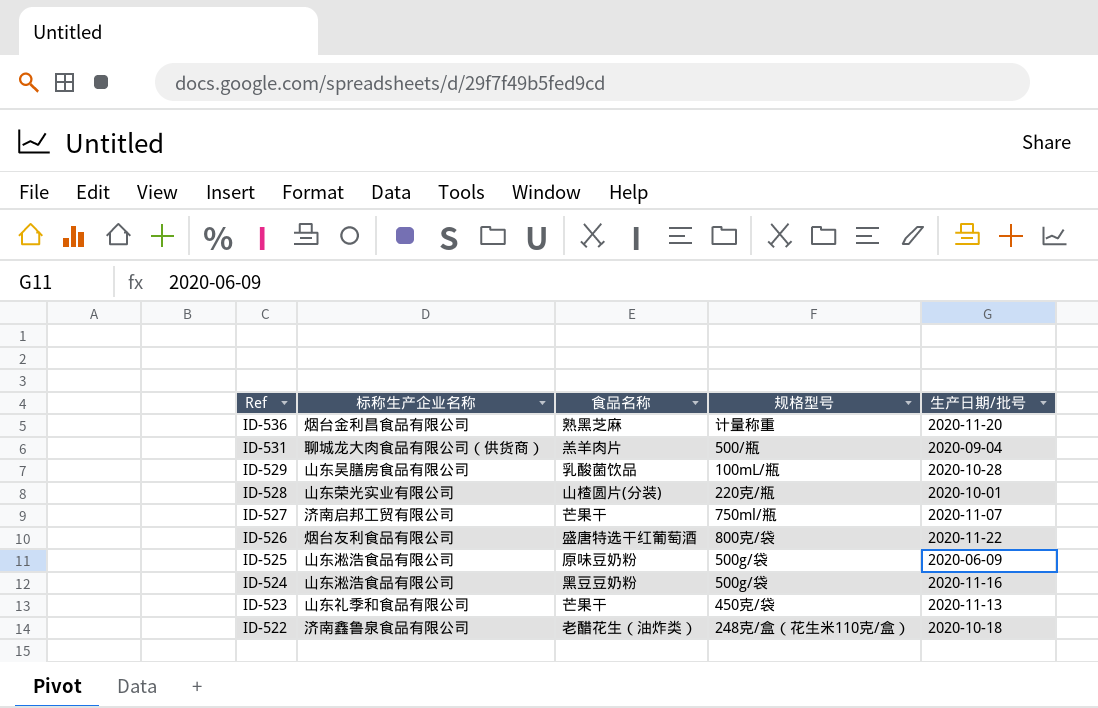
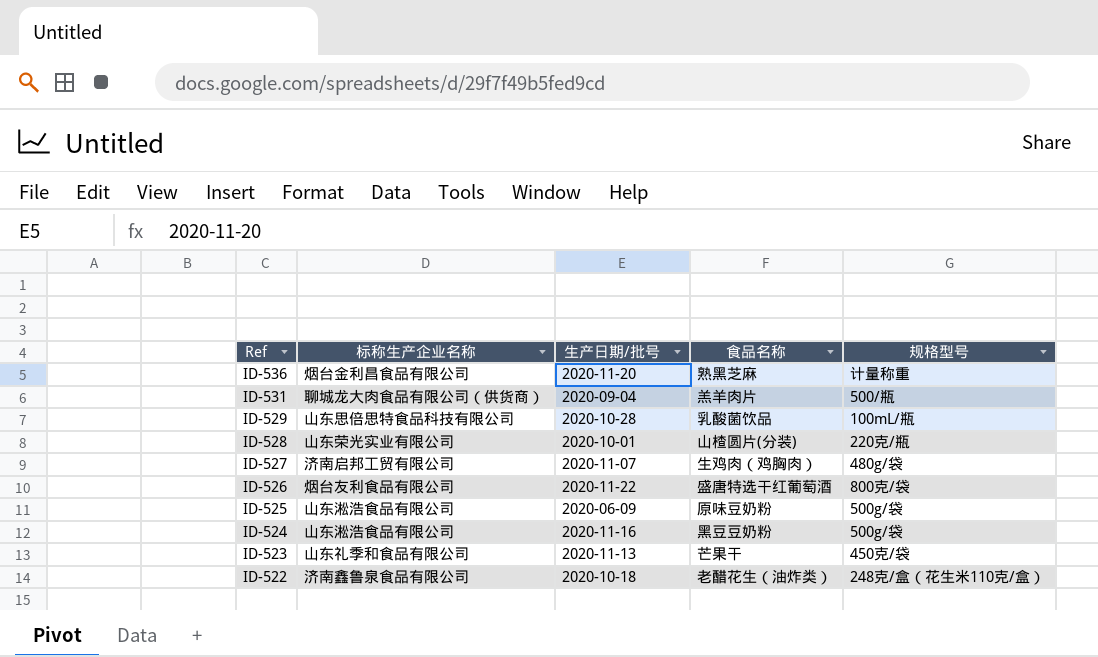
column 生产日期/批号 | position: 5 -> 3
ID-529 | 标称生产企业名称: 山东吴膳房食品有限公司 -> 山东思倍思特食品科技有限公司
ID-527 | 食品名称: 芒果干 -> 生鸡肉（鸡胸肉）
ID-527 | 规格型号: 750ml/瓶 -> 480g/袋

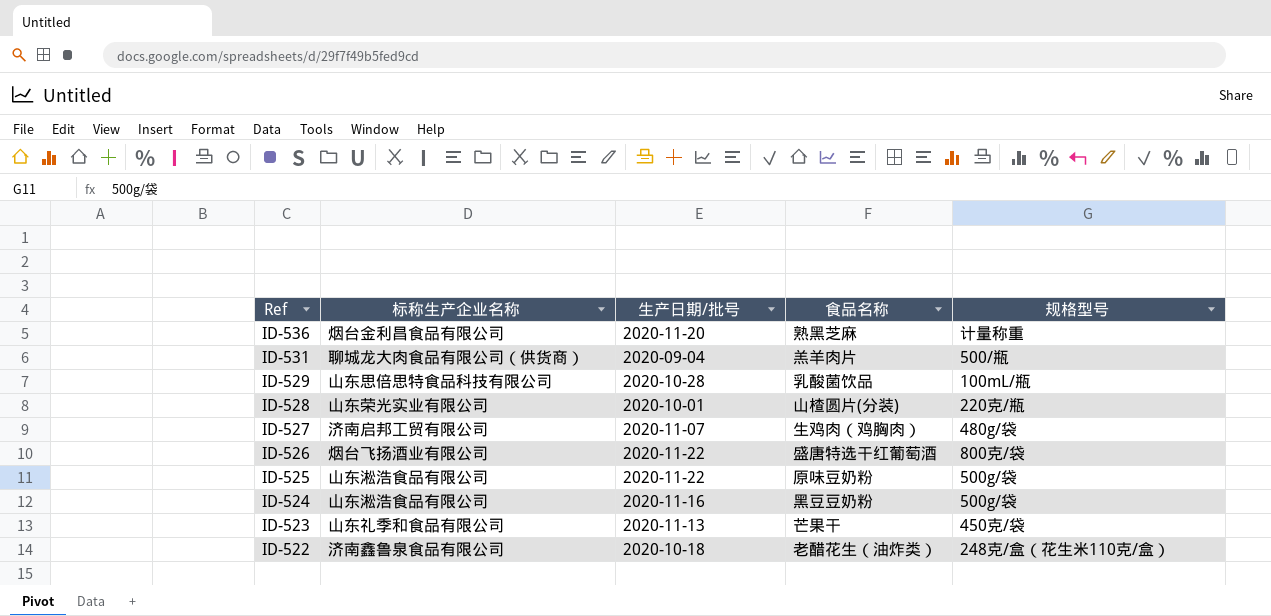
ID-526 | 标称生产企业名称: 烟台友利食品有限公司 -> 烟台飞扬酒业有限公司
ID-525 | 生产日期/批号: 2020-06-09 -> 2020-11-22

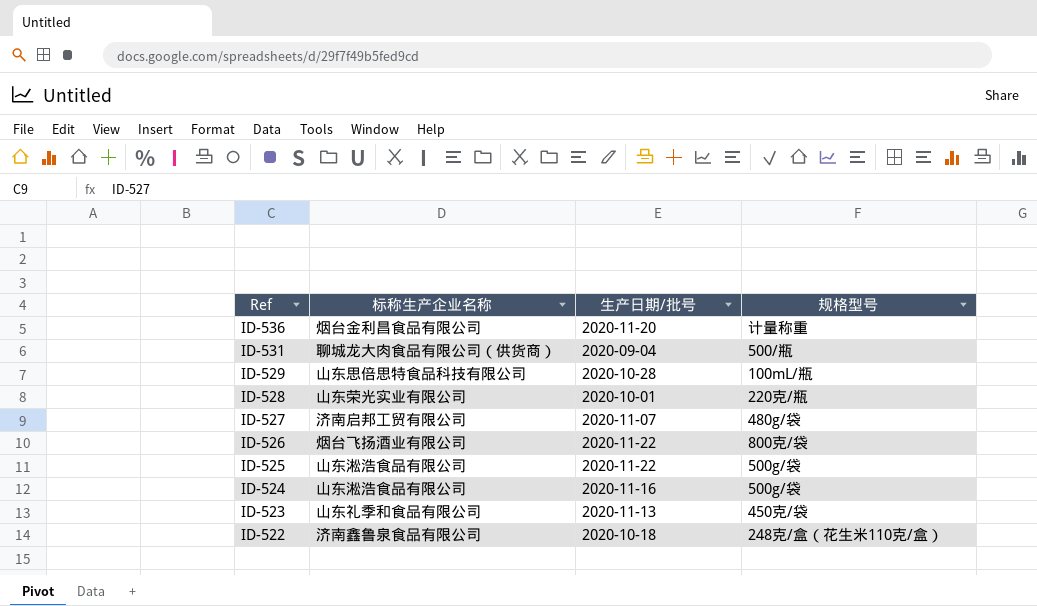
column 食品名称 | position: 4 -> none

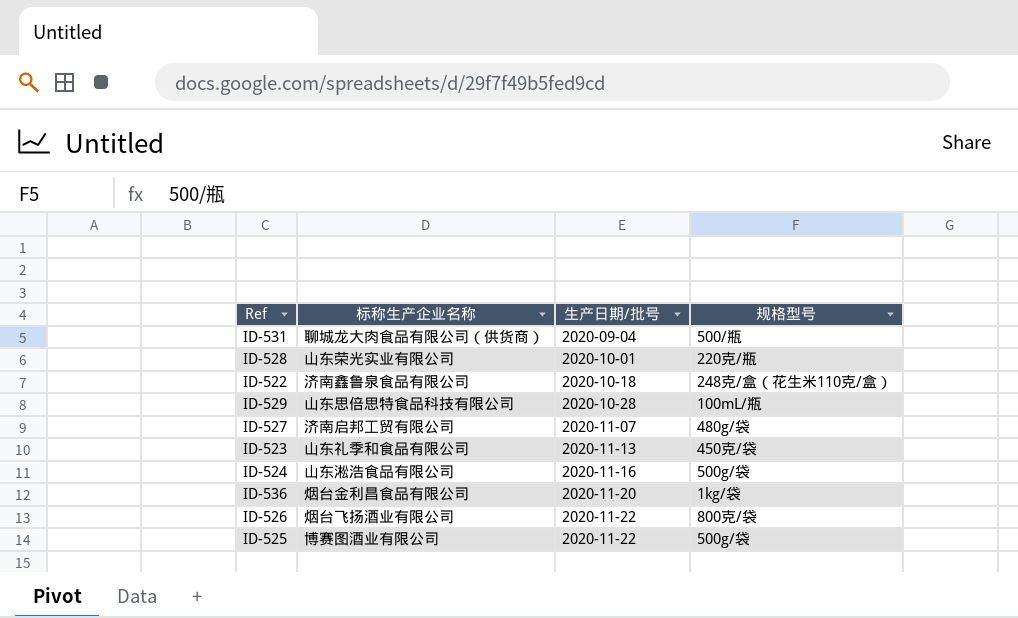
row order: Ref descending -> 生产日期/批号 ascending
ID-536 | 规格型号: 计量称重 -> 1kg/袋
ID-525 | 标称生产企业名称: 山东淞浩食品有限公司 -> 博赛图酒业有限公司

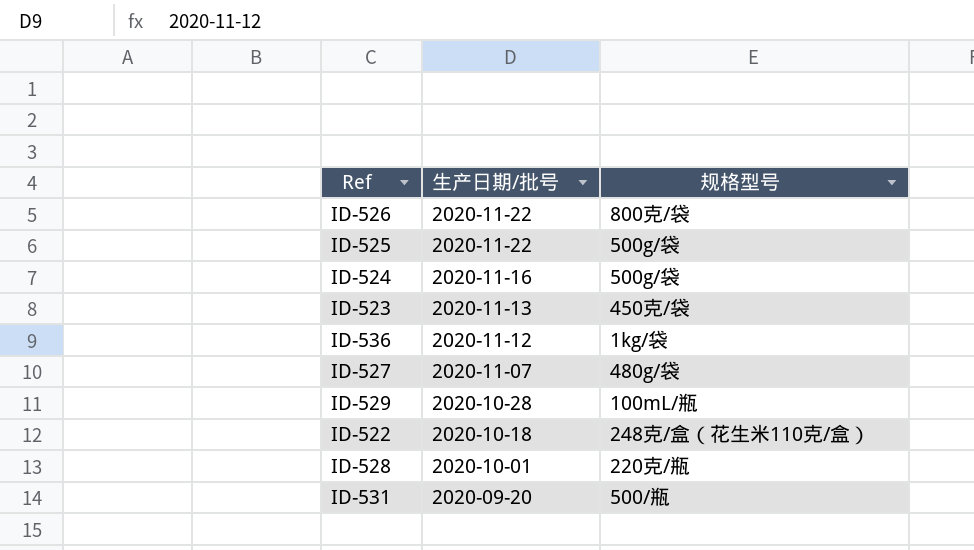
row order: 生产日期/批号 ascending -> 生产日期/批号 descending
column 标称生产企业名称 | position: 2 -> none
ID-536 | 生产日期/批号: 2020-11-20 -> 2020-11-12
ID-531 | 生产日期/批号: 2020-09-04 -> 2020-09-20

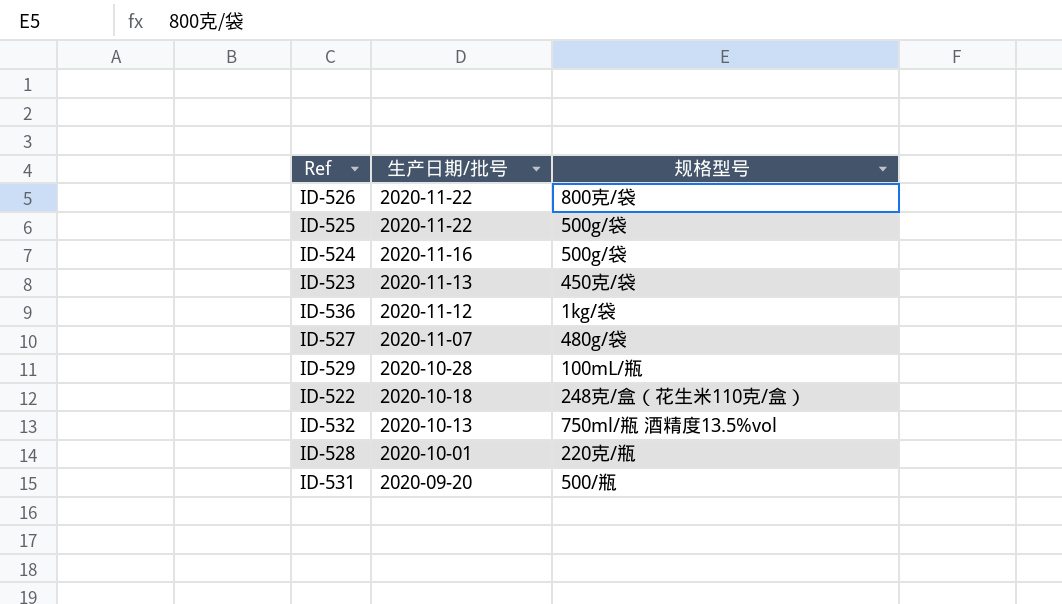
row ID-532: none -> 2020-10-13 | 750ml/瓶 酒精度13.5%vol

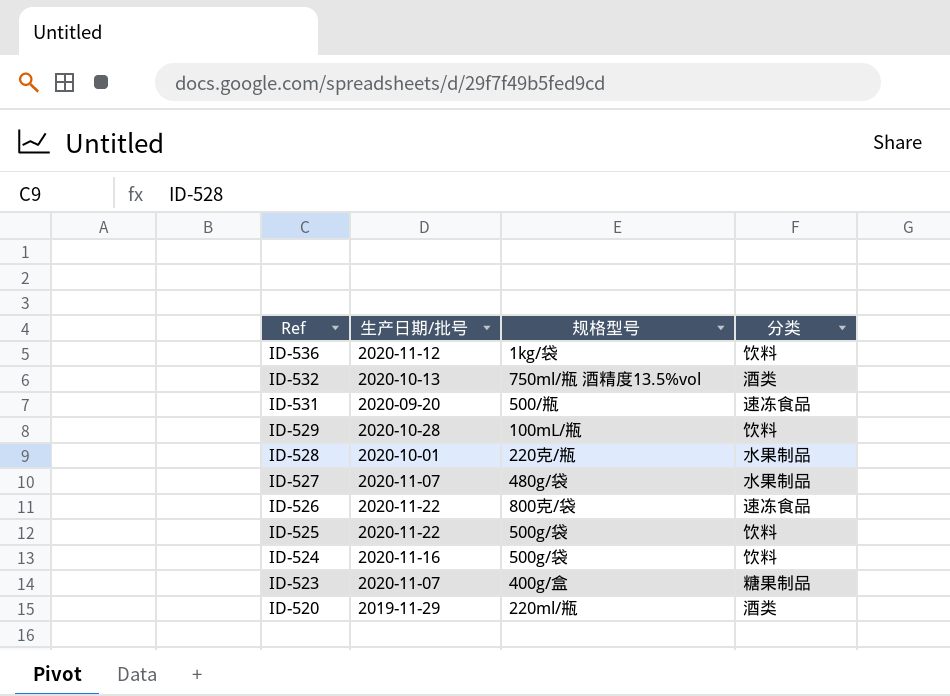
row order: 生产日期/批号 descending -> Ref descending
column 分类 | position: none -> 4
row ID-522: 2020-10-18 | 248克/盒（花生米110克/盒） -> none
ID-523 | 生产日期/批号: 2020-11-13 -> 2020-11-07
ID-523 | 规格型号: 450克/袋 -> 400g/盒
row ID-520: none -> 2019-11-29 | 220ml/瓶 | 酒类

